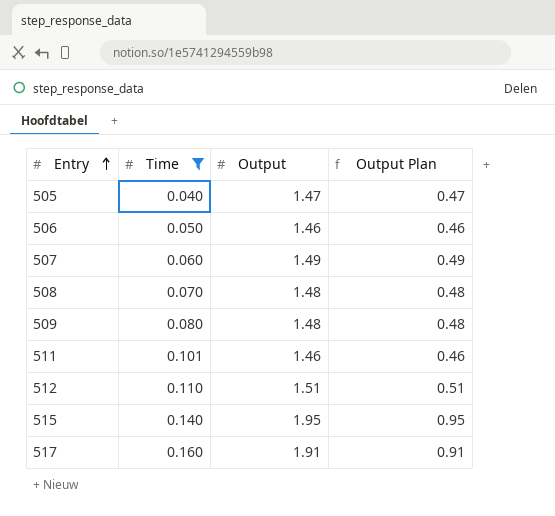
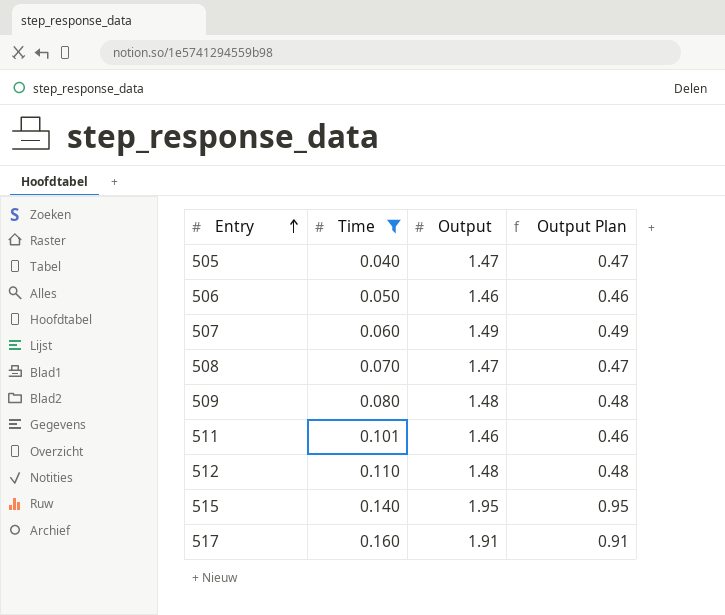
508 | Output: 1.48 -> 1.47
508 | Output Plan: 0.48 -> 0.47
512 | Output: 1.51 -> 1.48
512 | Output Plan: 0.51 -> 0.48

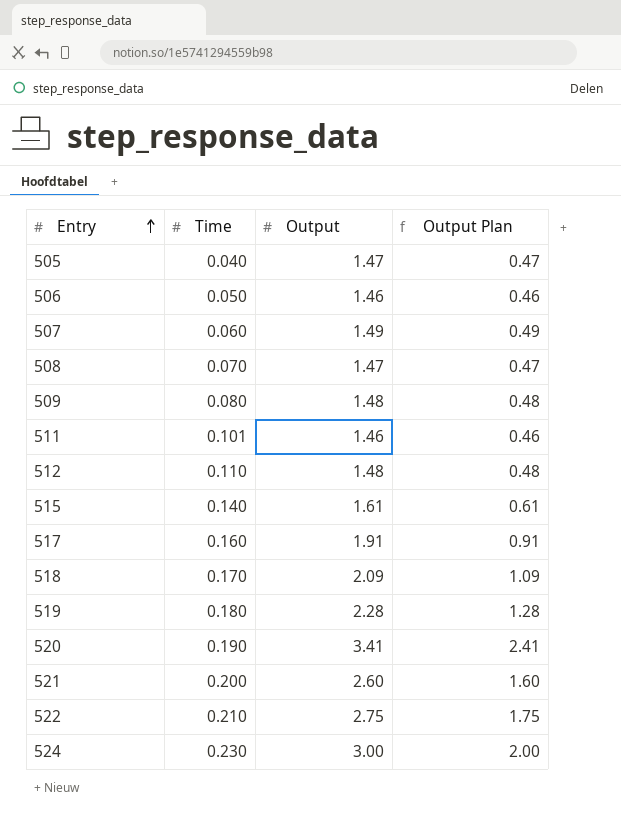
filter: Time <= 0.160 -> none
515 | Output: 1.95 -> 1.61
515 | Output Plan: 0.95 -> 0.61

